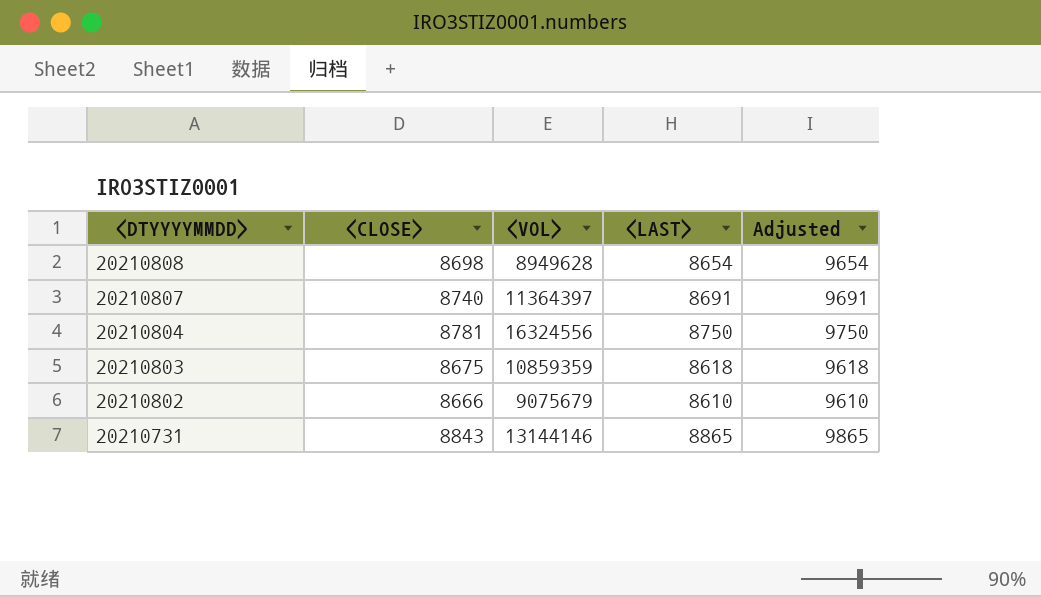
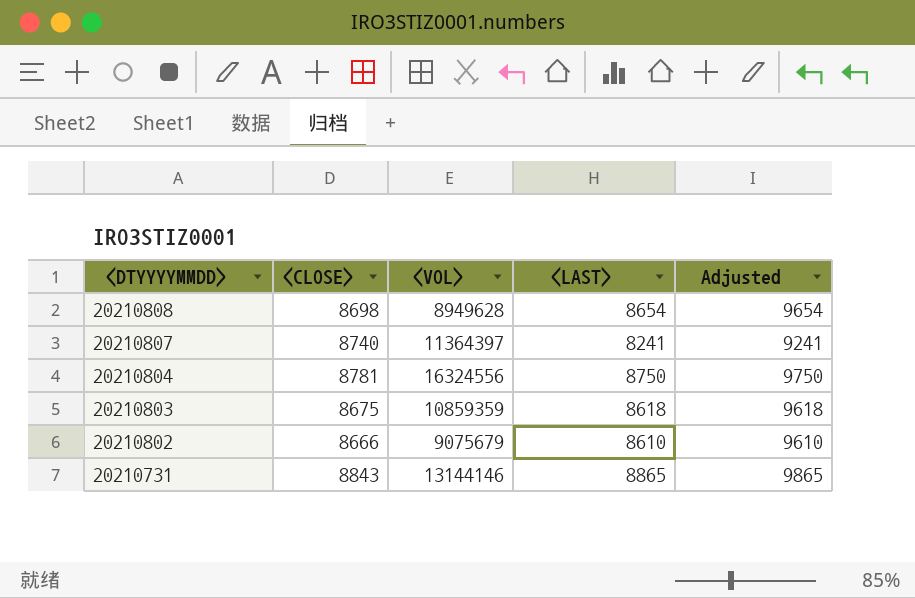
20210807 | <LAST>: 8691 -> 8241
20210807 | Adjusted: 9691 -> 9241

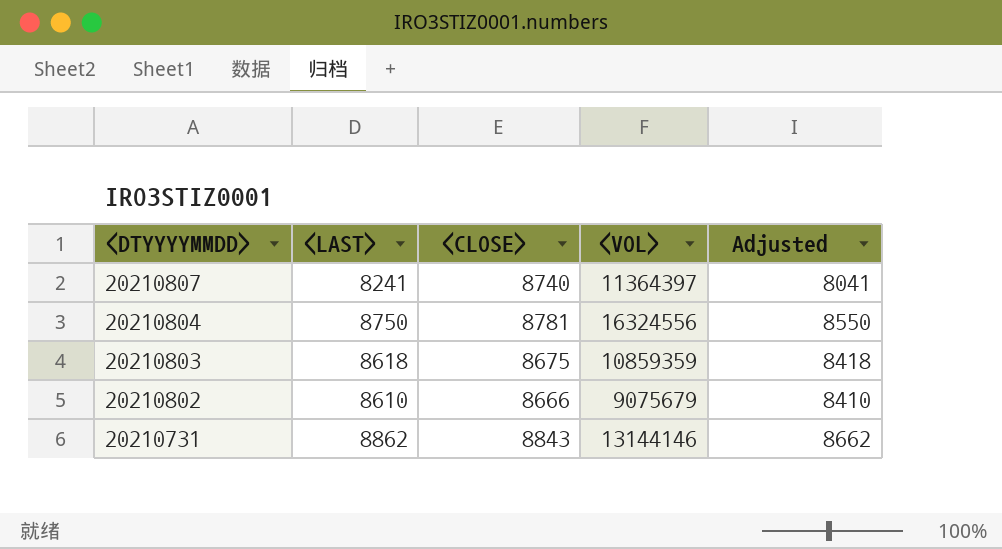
column <LAST> | position: 4 -> 2
column Adjusted | formula: [<LAST>] + 1000 -> [<LAST>] - 200
row 20210808: 8698 | 8949628 | 8654 | 9654 -> none
20210731 | <LAST>: 8865 -> 8862

